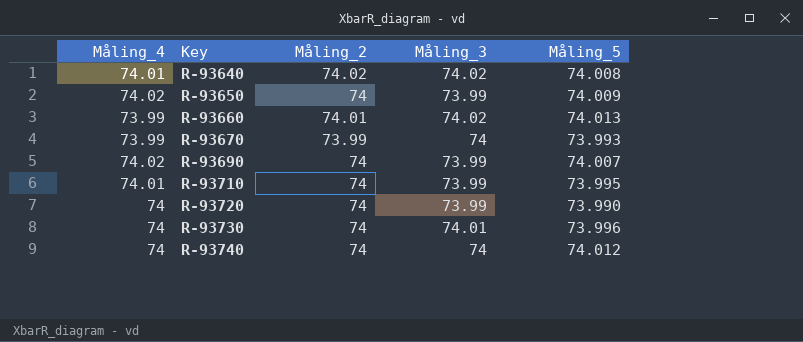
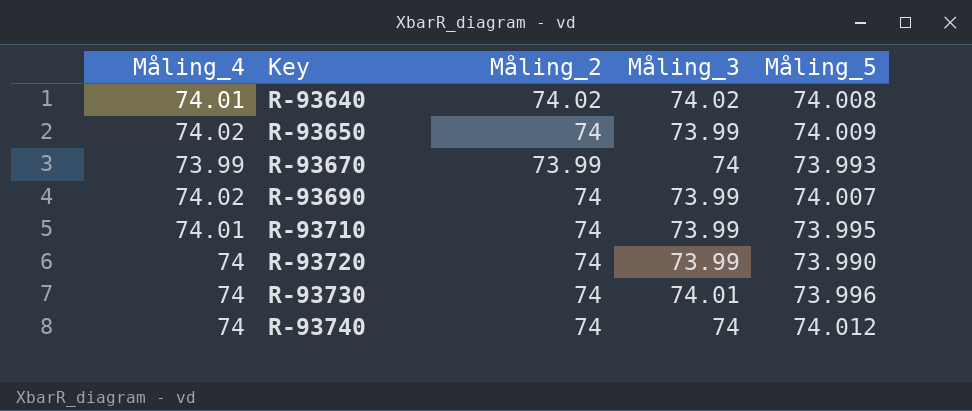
row R-93660: 73.99 | 74.01 | 74.02 | 74.013 -> none

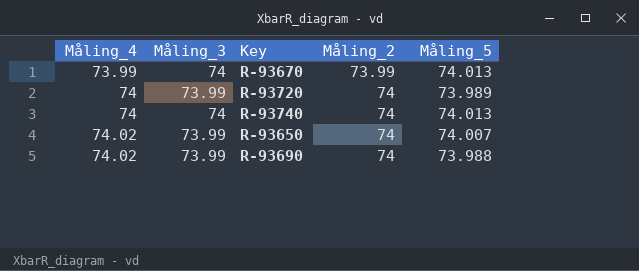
row order: Key ascending -> Måling_4 ascending
column Måling_3 | position: 4 -> 2
row R-93640: 74.01 | 74.02 | 74.02 | 74.008 -> none
row R-93710: 74.01 | 74 | 73.99 | 73.995 -> none
row R-93730: 74 | 74 | 74.01 | 73.996 -> none
R-93670 | Måling_5: 73.993 -> 74.013
R-93720 | Måling_5: 73.990 -> 73.989
R-93740 | Måling_5: 74.012 -> 74.013
R-93650 | Måling_5: 74.009 -> 74.007
R-93690 | Måling_5: 74.007 -> 73.988

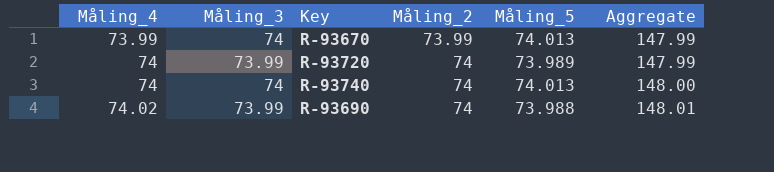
column Aggregate | formula: none -> [Måling_4] + [Måling_3]
row R-93650: 74.02 | 73.99 | 74 | 74.007 -> none

